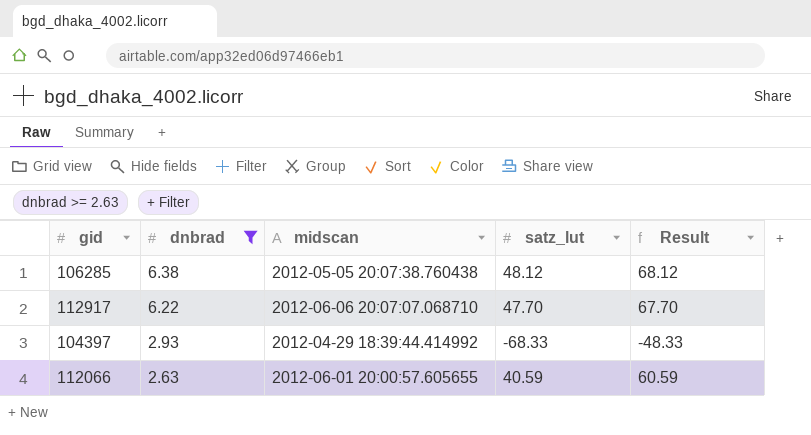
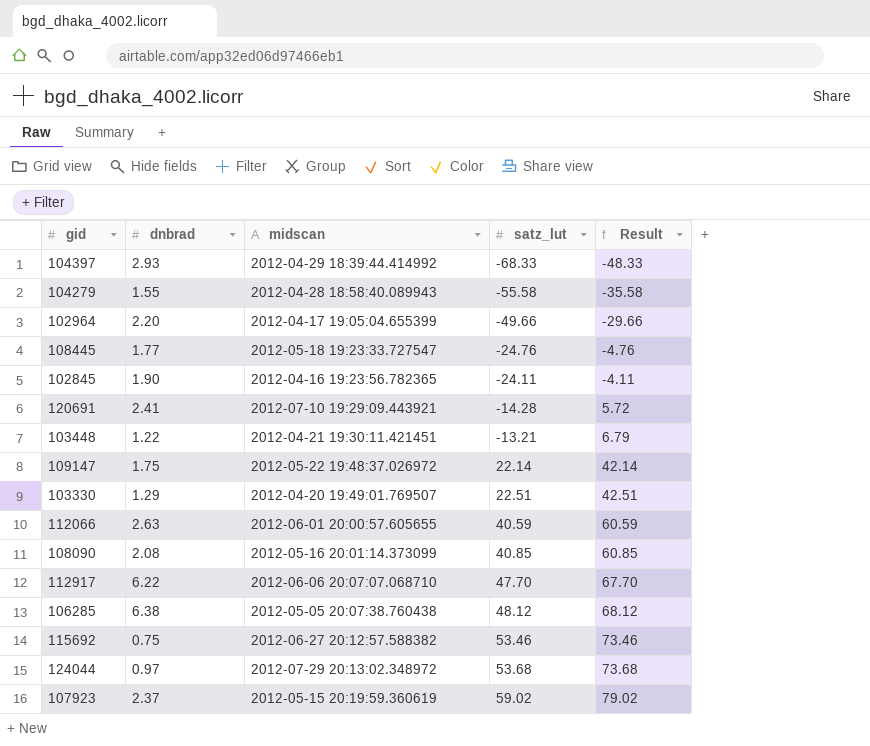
filter: dnbrad >= 2.63 -> none
row order: dnbrad descending -> satz_lut ascending

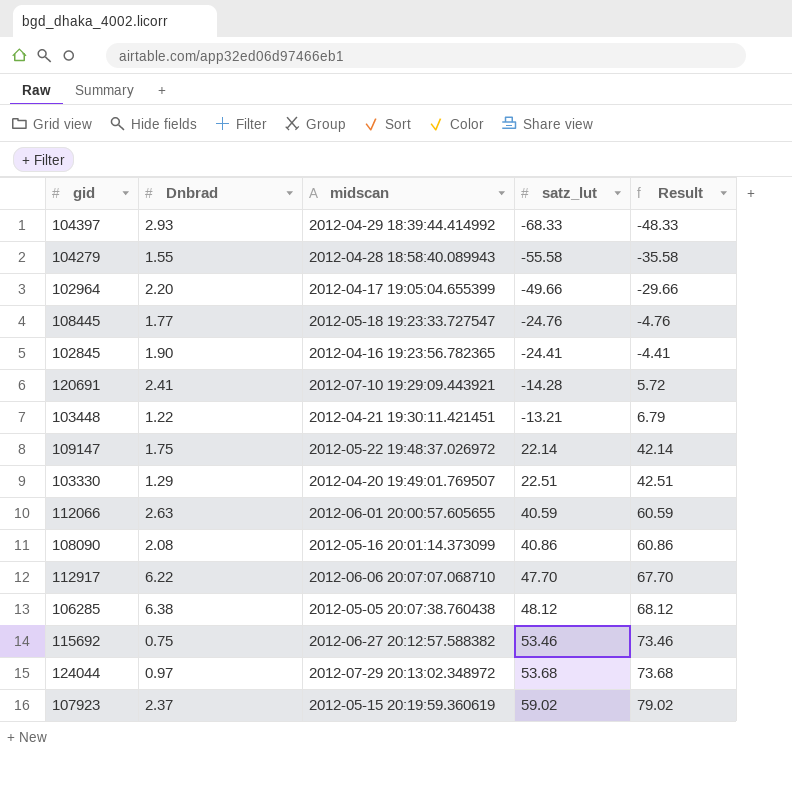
column name: dnbrad -> Dnbrad
102845 | satz_lut: -24.11 -> -24.41
102845 | Result: -4.11 -> -4.41
108090 | satz_lut: 40.85 -> 40.86
108090 | Result: 60.85 -> 60.86

